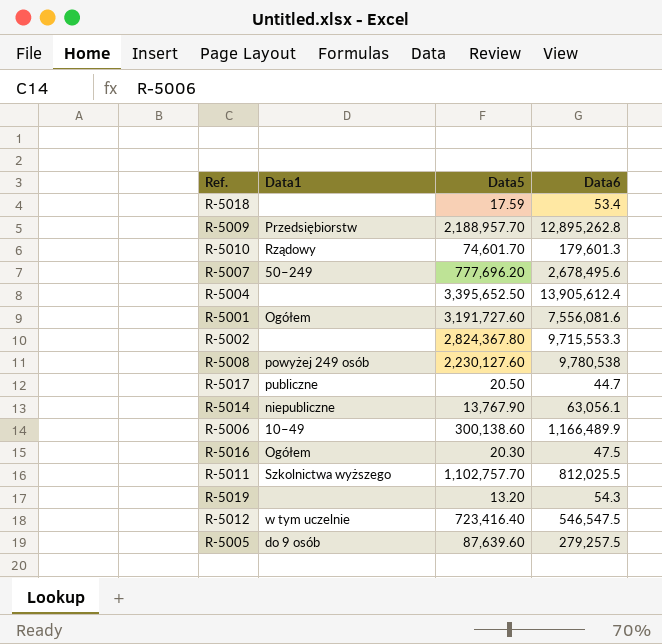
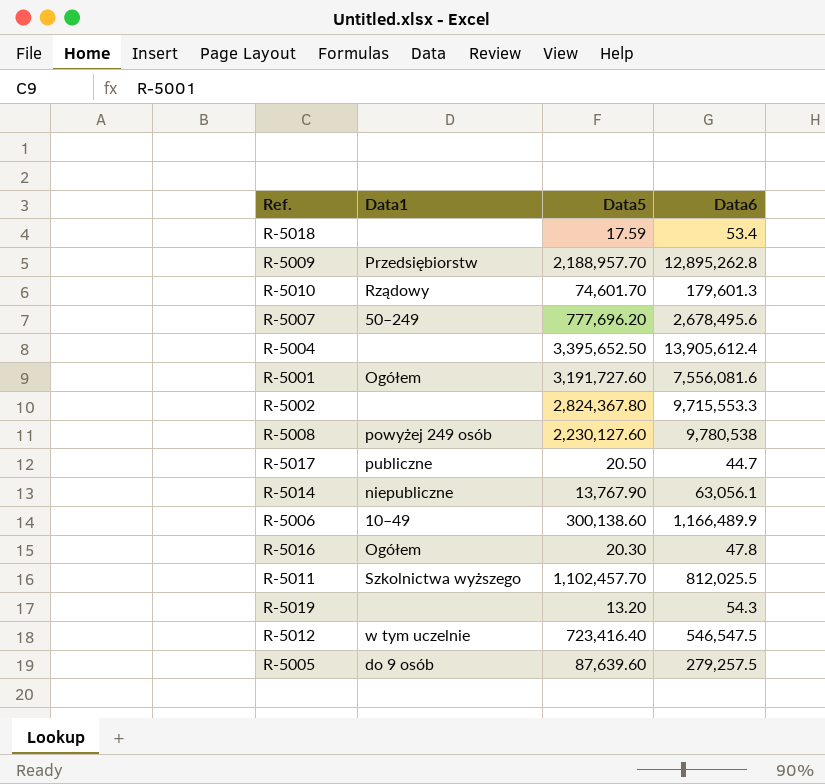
R-5016 | Data6: 47.5 -> 47.8
R-5011 | Data5: 1,102,757.70 -> 1,102,457.70

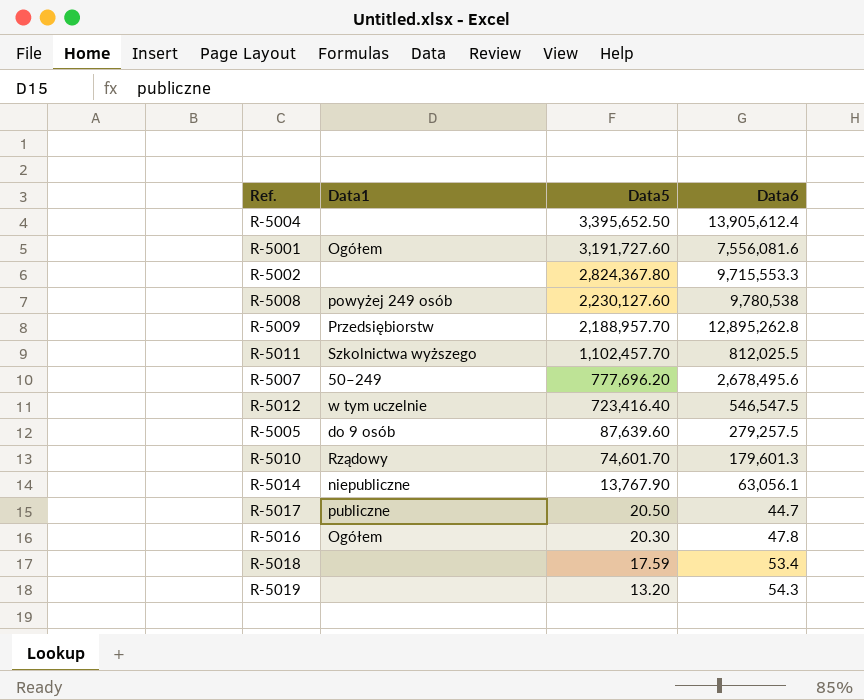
row order: none -> Data5 descending
row R-5006: 10–49 | 300,138.60 | 1,166,489.9 -> none

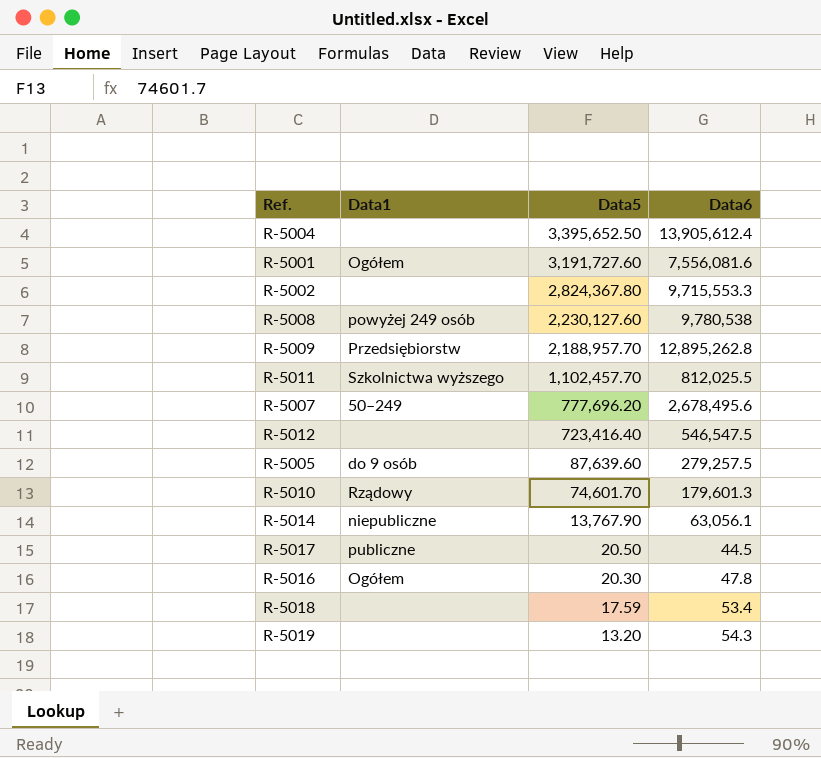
R-5012 | Data1: w tym uczelnie -> none
R-5017 | Data6: 44.7 -> 44.5

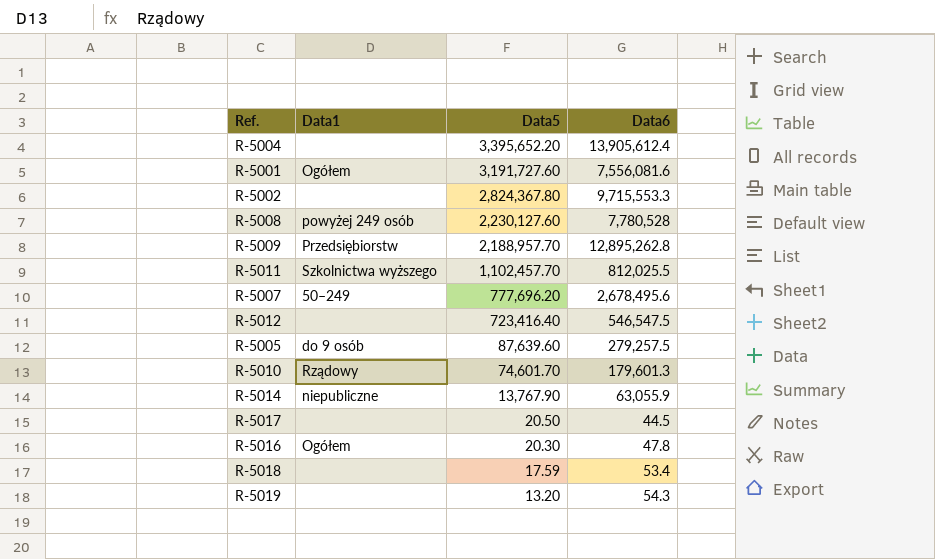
R-5004 | Data5: 3,395,652.50 -> 3,395,652.20
R-5008 | Data6: 9,780,538 -> 7,780,528
R-5014 | Data6: 63,056.1 -> 63,055.9
R-5017 | Data1: publiczne -> none

